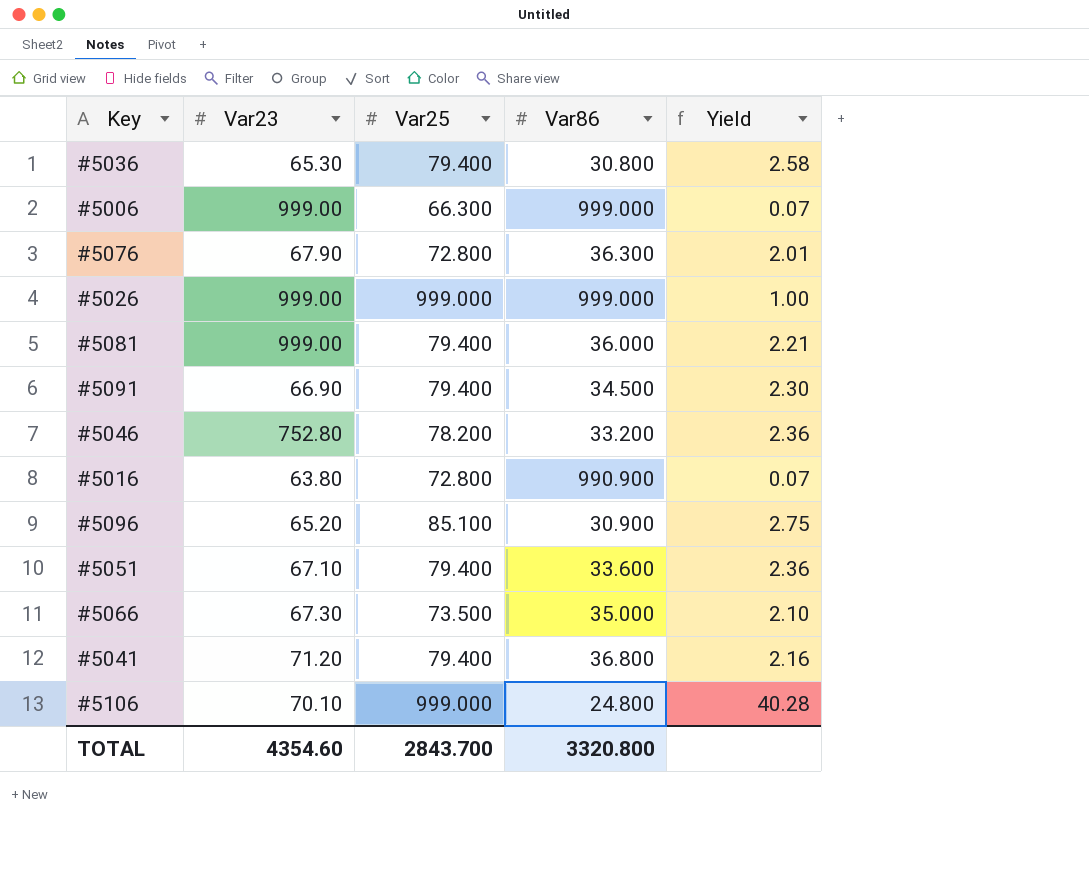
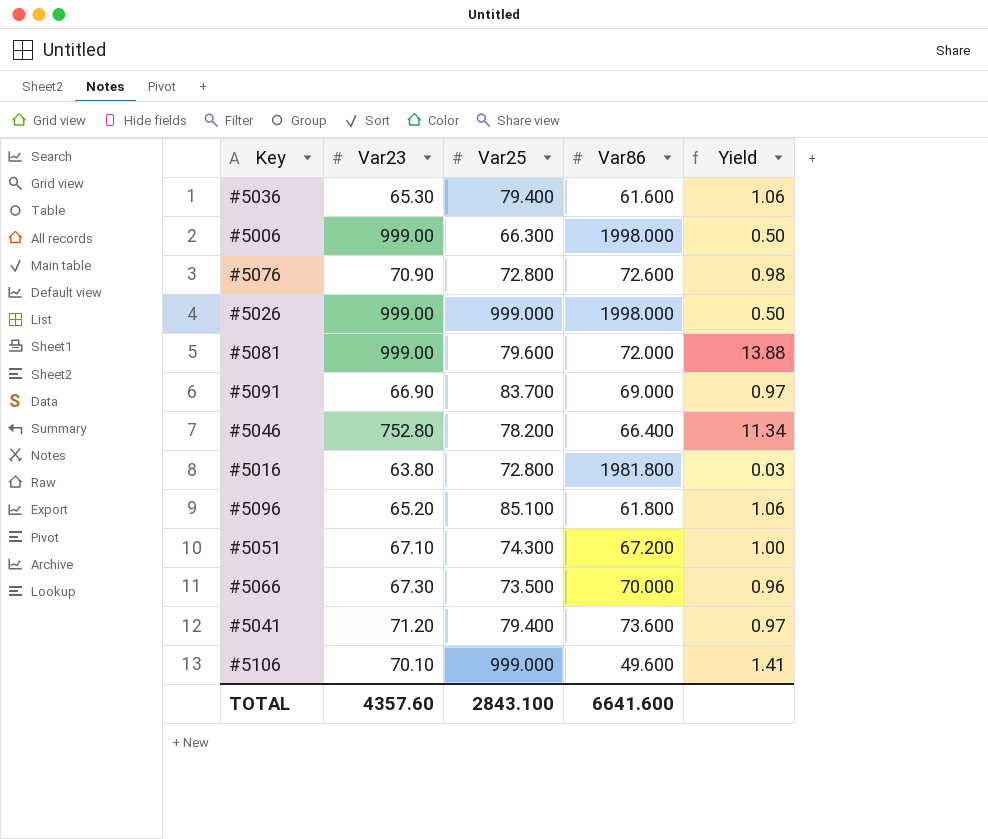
column Yield | formula: [Var25] / [Var86] -> [Var23] / [Var86]
#5036 | Var86: 30.800 -> 61.600
#5006 | Var86: 999.000 -> 1998.000
#5076 | Var23: 67.90 -> 70.90
#5076 | Var86: 36.300 -> 72.600
#5026 | Var86: 999.000 -> 1998.000
#5081 | Var25: 79.400 -> 79.600
#5081 | Var86: 36.000 -> 72.000
#5091 | Var25: 79.400 -> 83.700
#5091 | Var86: 34.500 -> 69.000
#5046 | Var86: 33.200 -> 66.400
#5016 | Var86: 990.900 -> 1981.800
#5096 | Var86: 30.900 -> 61.800
#5051 | Var25: 79.400 -> 74.300
#5051 | Var86: 33.600 -> 67.200
#5066 | Var86: 35.000 -> 70.000
#5041 | Var86: 36.800 -> 73.600
#5106 | Var86: 24.800 -> 49.600
TOTAL | Var23: 4354.60 -> 4357.60
TOTAL | Var25: 2843.700 -> 2843.100
TOTAL | Var86: 3320.800 -> 6641.600

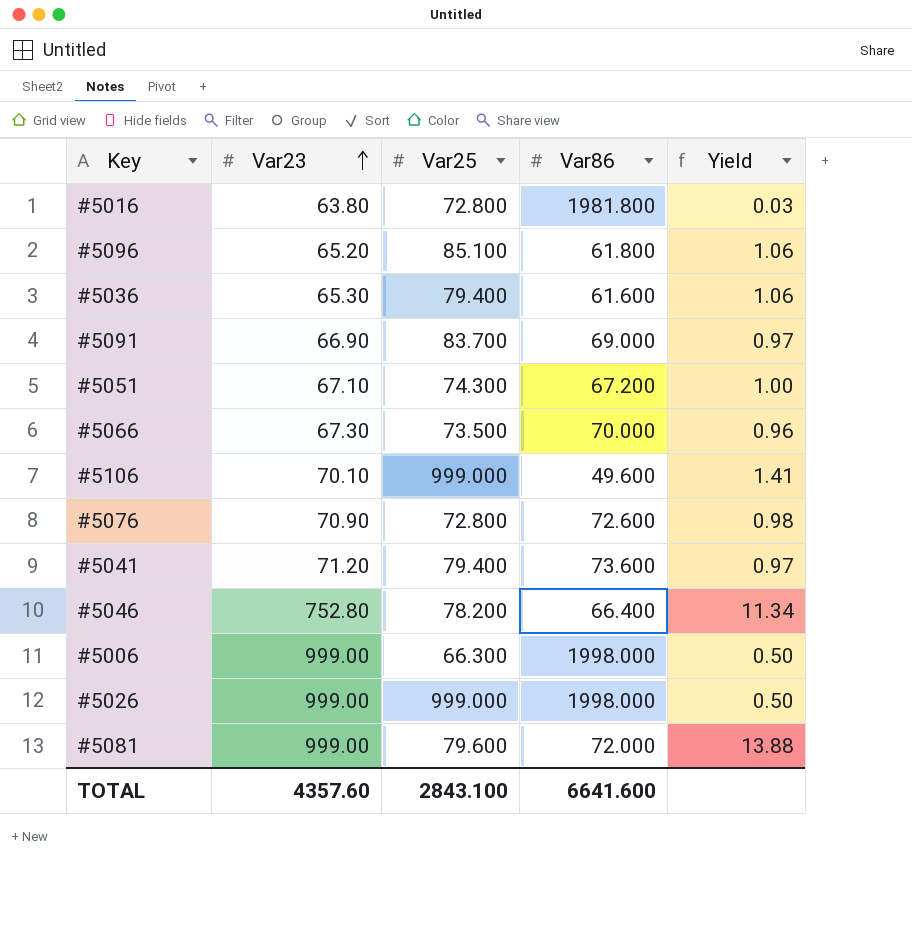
row order: none -> Var23 ascending

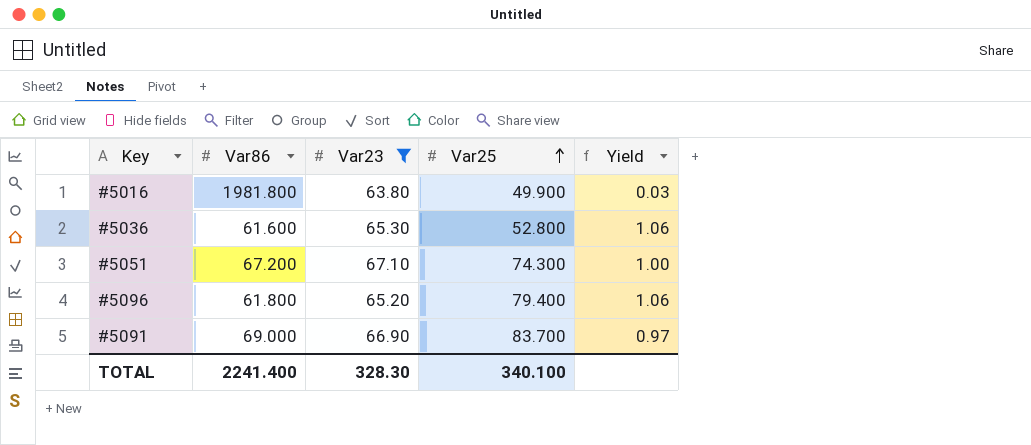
filter: none -> Var23 <= 67.10
row order: Var23 ascending -> Var25 ascending
column Var86 | position: 4 -> 2
#5016 | Var25: 72.800 -> 49.900
#5036 | Var25: 79.400 -> 52.800
#5096 | Var25: 85.100 -> 79.400
TOTAL | Var86: 6641.600 -> 2241.400
TOTAL | Var23: 4357.60 -> 328.30
TOTAL | Var25: 2843.100 -> 340.100

